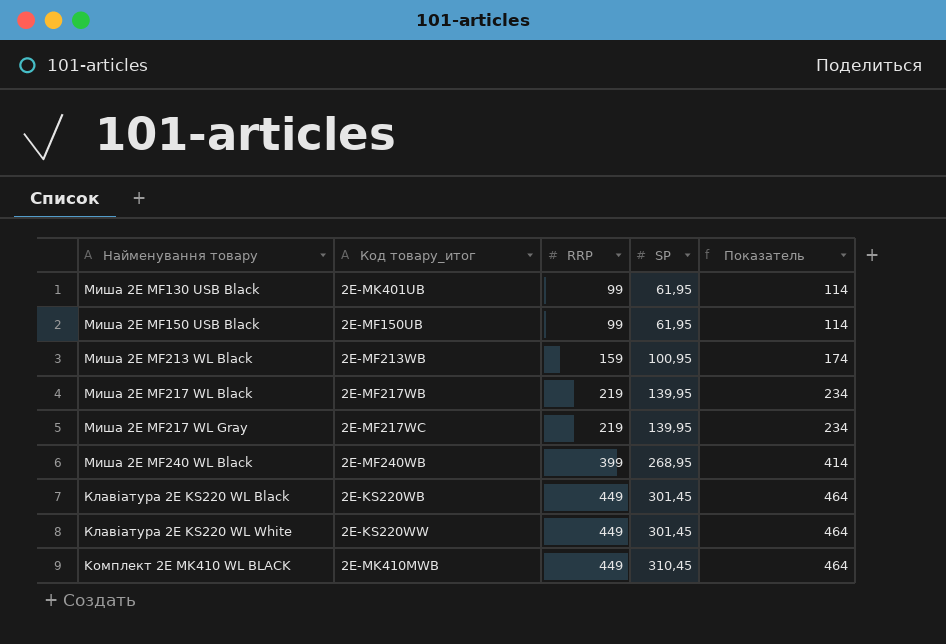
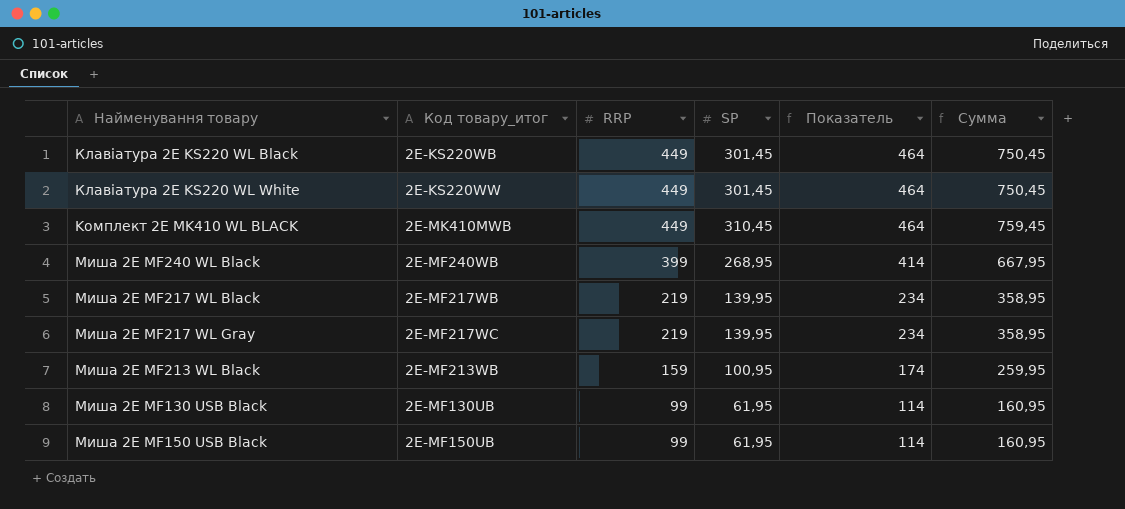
row order: RRP ascending -> RRP descending
column Сумма | formula: none -> [RRP] + [SP]
Миша 2Е MF130 USB Black | Код товару_итог: 2E-MK401UB -> 2E-MF130UB

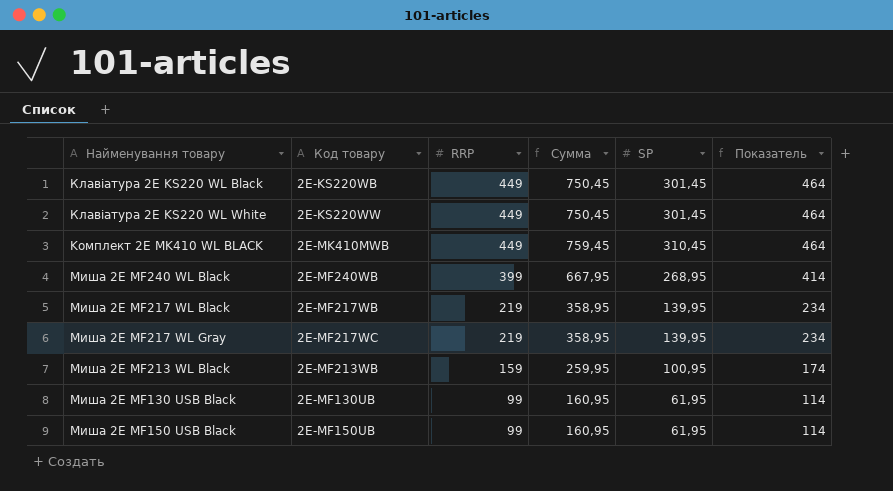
column name: Код товару_итог -> Код товару
column Сумма | position: 6 -> 4

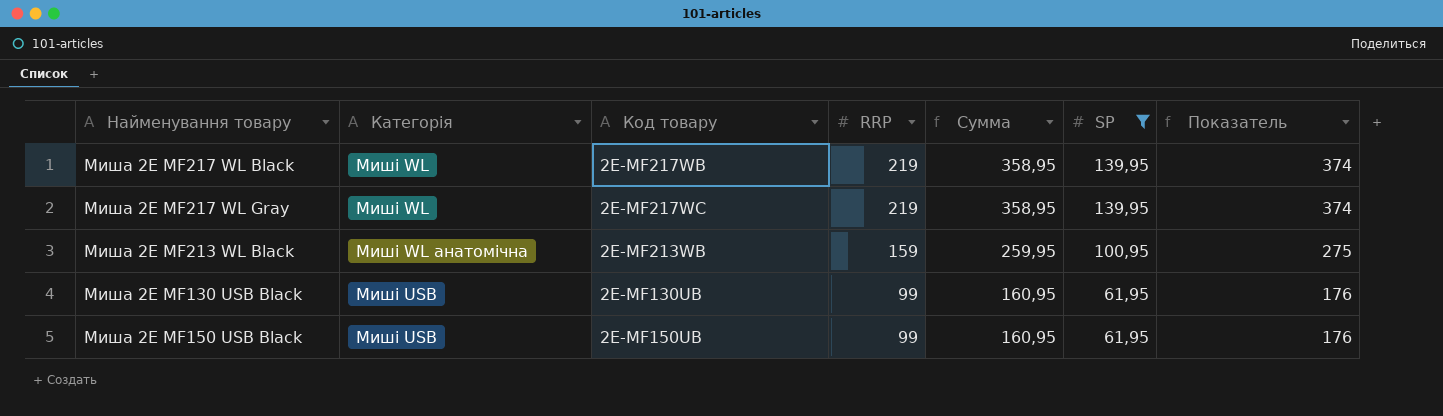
filter: none -> SP <= 139,95
column Категорія | position: none -> 2
column Показатель | formula: [RRP] + 15 -> [Сумма] + 15

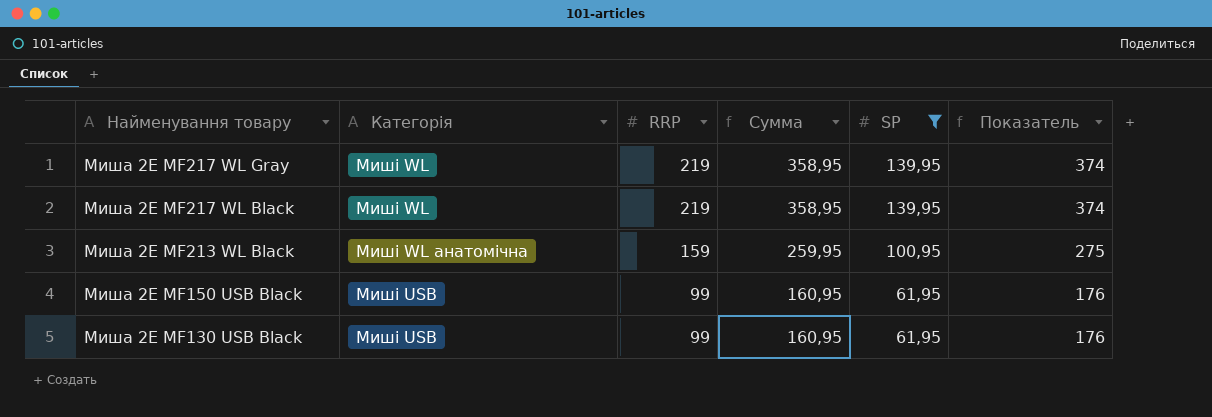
row order: RRP descending -> Найменування товару descending
column Код товару | position: 3 -> none

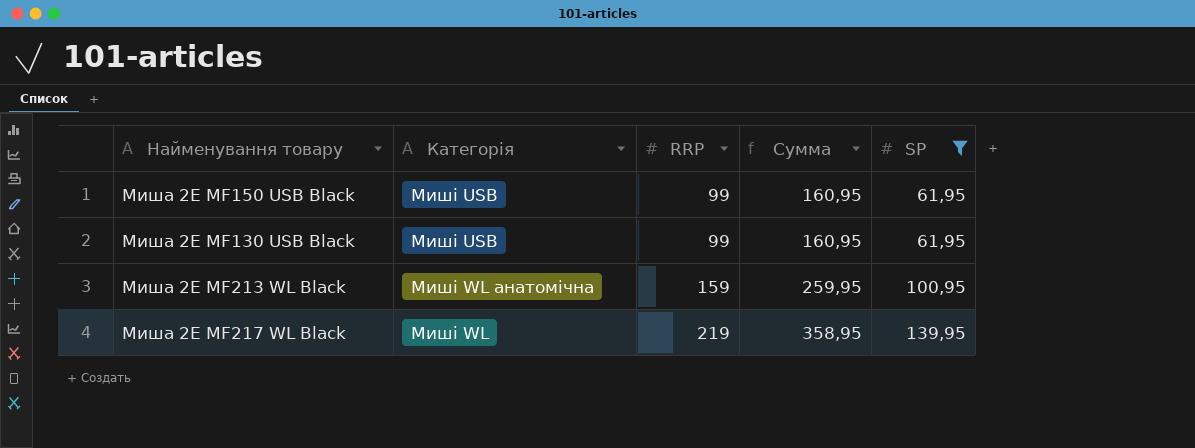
row order: Найменування товару descending -> RRP ascending
column Показатель | formula: [Сумма] + 15 -> none
row Миша 2Е MF217 WL Gray: Миші WL | 219 | 358,95 | 139,95 | 374 -> none

